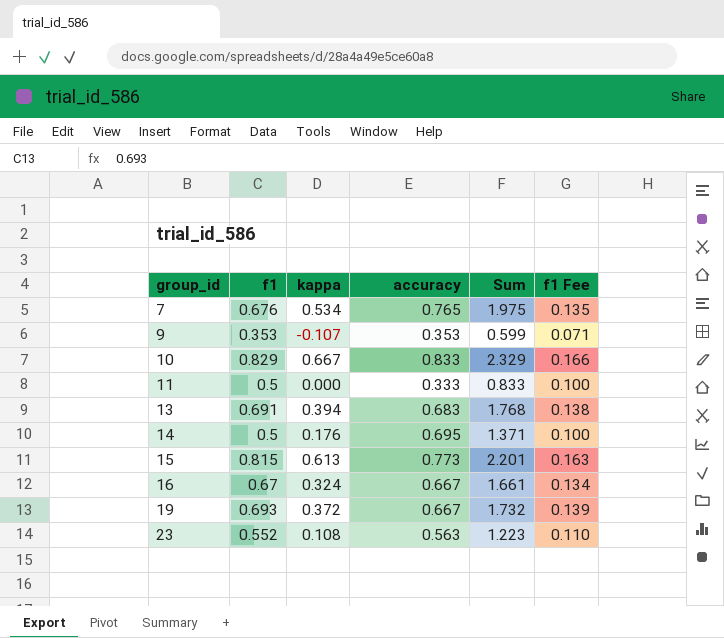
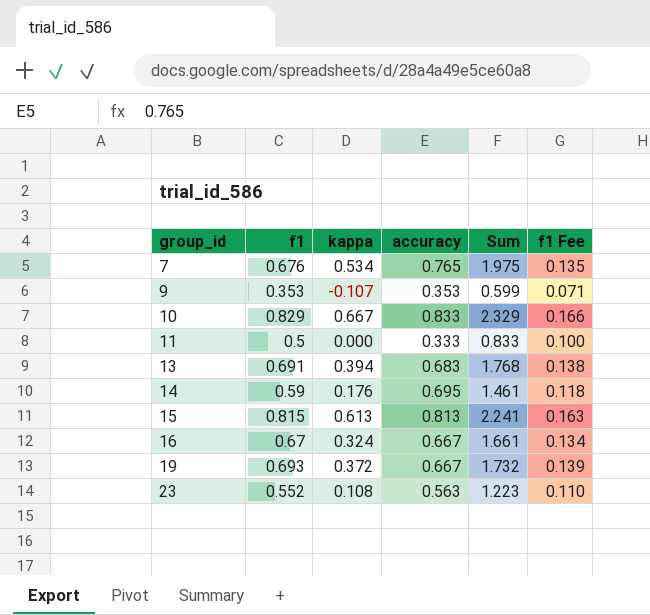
14 | f1: 0.5 -> 0.59
14 | Sum: 1.371 -> 1.461
14 | f1 Fee: 0.100 -> 0.118
15 | accuracy: 0.773 -> 0.813
15 | Sum: 2.201 -> 2.241

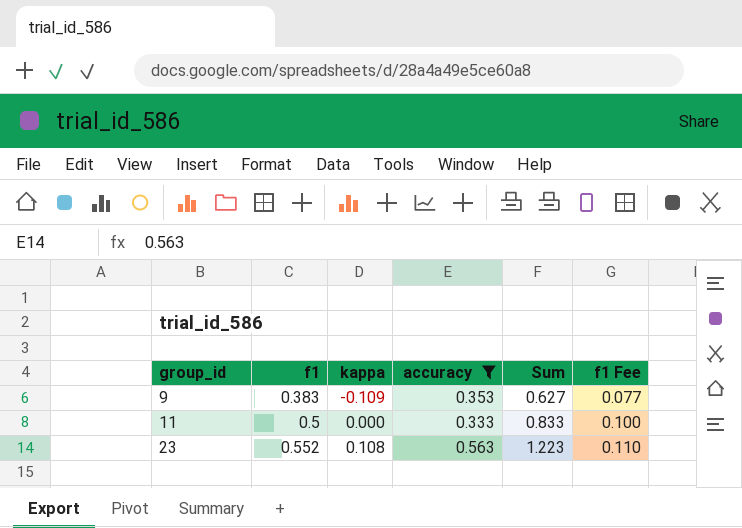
filter: none -> accuracy <= 0.563
9 | f1: 0.353 -> 0.383
9 | kappa: -0.107 -> -0.109
9 | Sum: 0.599 -> 0.627
9 | f1 Fee: 0.071 -> 0.077

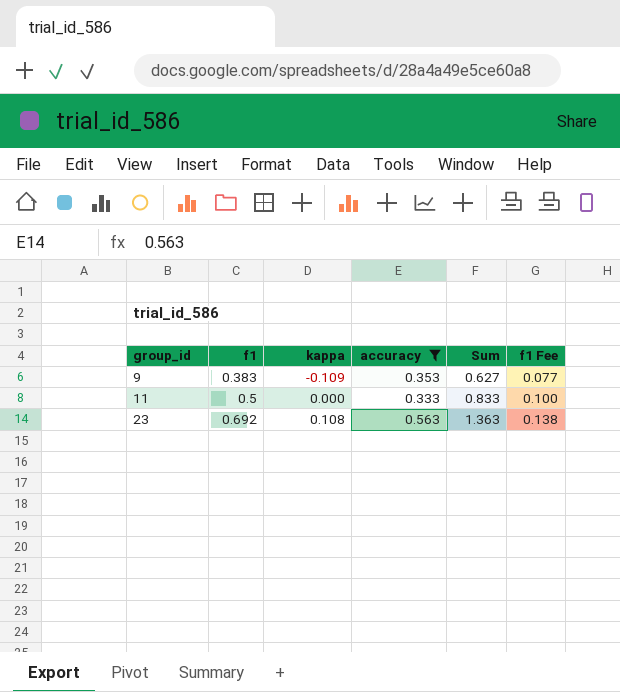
23 | f1: 0.552 -> 0.692
23 | Sum: 1.223 -> 1.363
23 | f1 Fee: 0.110 -> 0.138

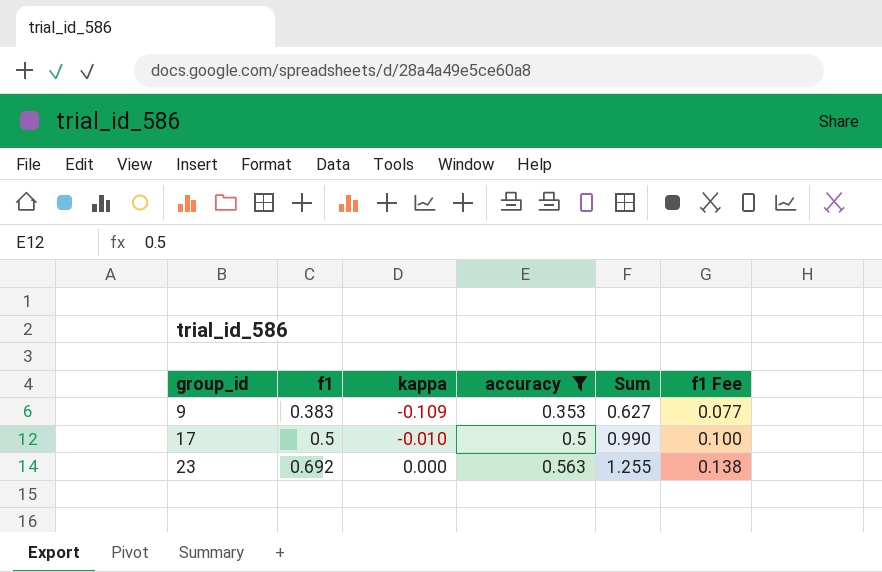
row 11: 0.5 | 0.000 | 0.333 | 0.833 | 0.100 -> none
row 17: none -> 0.5 | -0.010 | 0.5 | 0.990 | 0.100
23 | kappa: 0.108 -> 0.000
23 | Sum: 1.363 -> 1.255

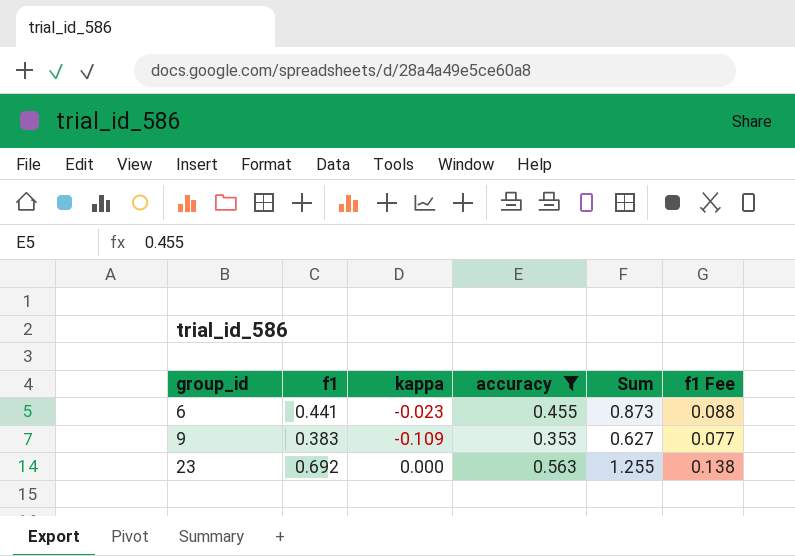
row 17: 0.5 | -0.010 | 0.5 | 0.990 | 0.100 -> none
row 6: none -> 0.441 | -0.023 | 0.455 | 0.873 | 0.088

